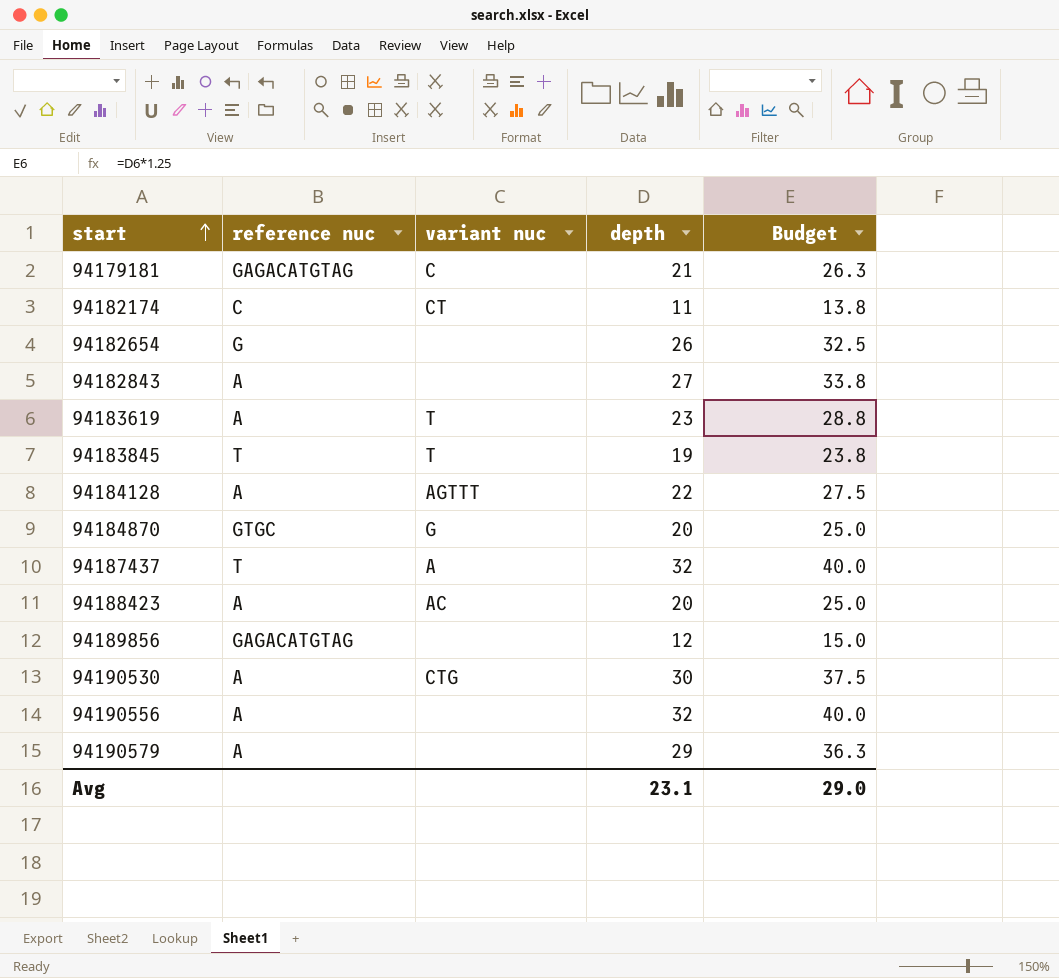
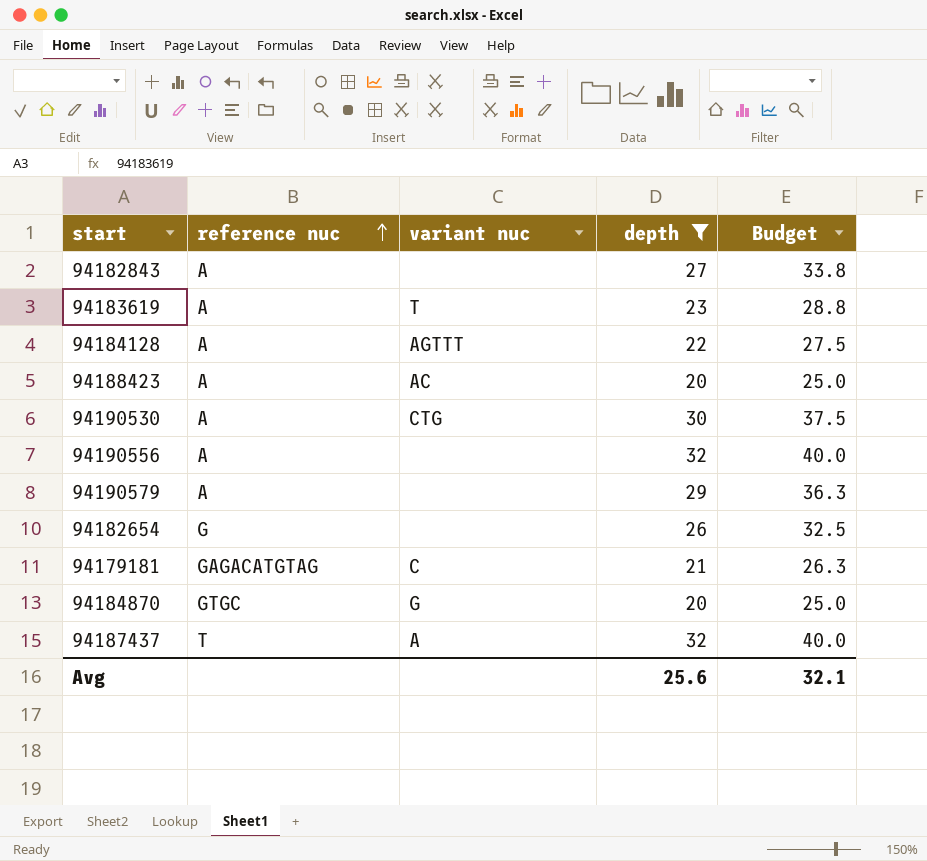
filter: none -> depth >= 20
row order: start ascending -> reference nuc ascending
Avg | depth: 23.1 -> 25.6
Avg | Budget: 29.0 -> 32.1

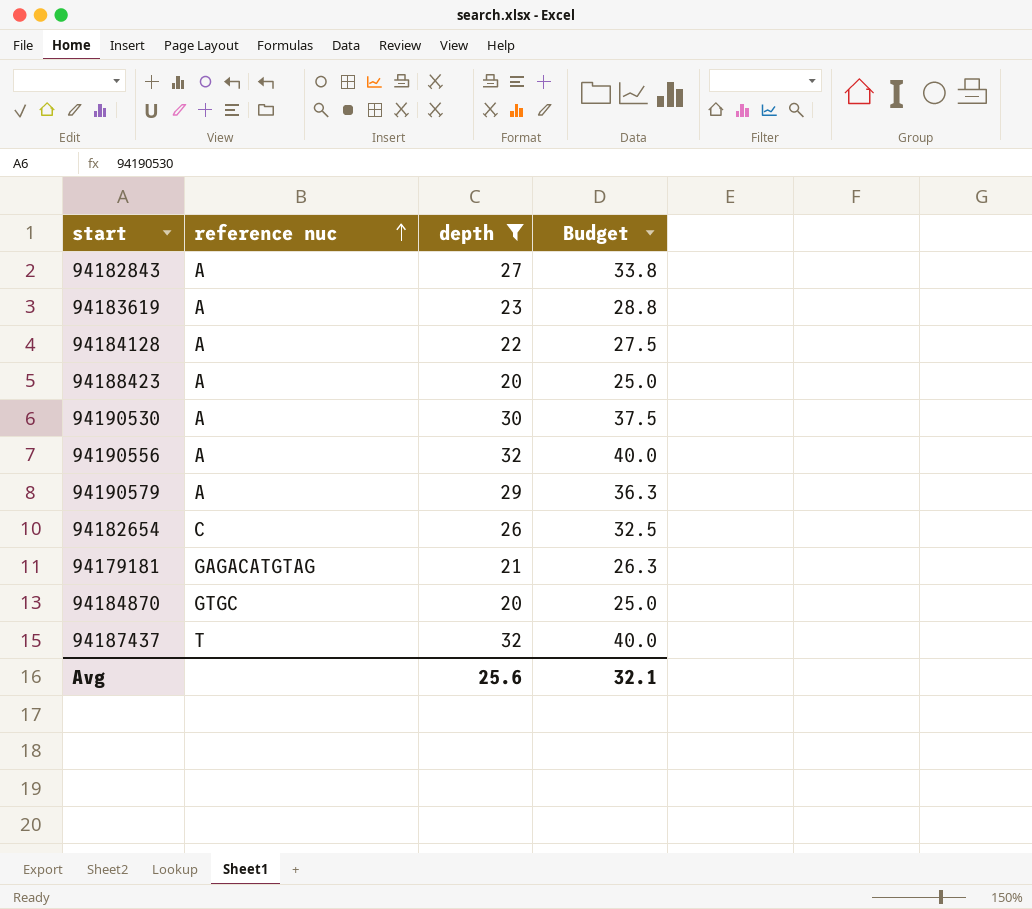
column variant nuc | position: 3 -> none
94182654 | reference nuc: G -> C

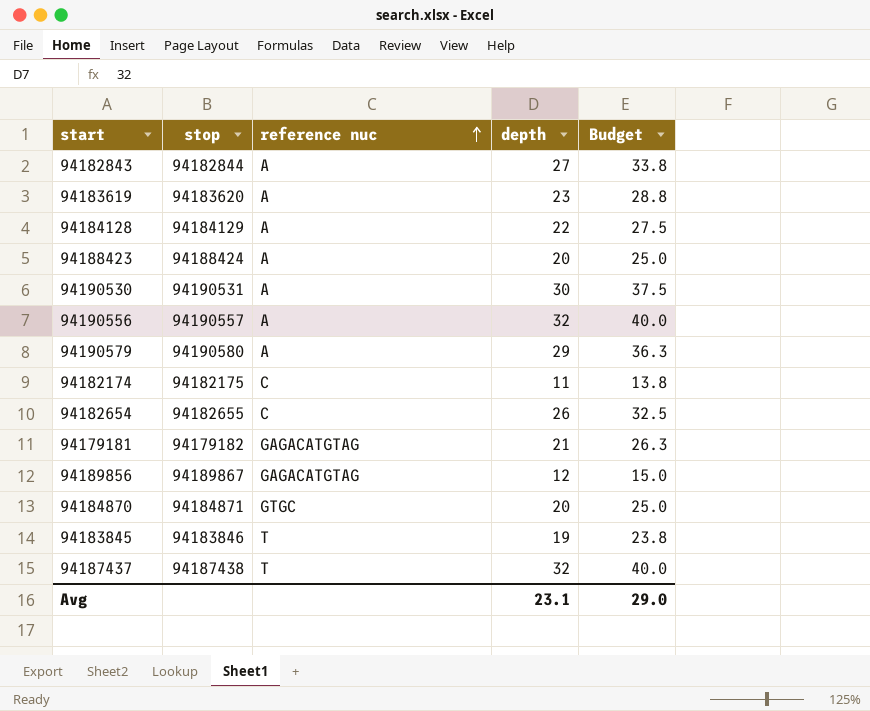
filter: depth >= 20 -> none
column stop | position: none -> 2
Avg | depth: 25.6 -> 23.1
Avg | Budget: 32.1 -> 29.0

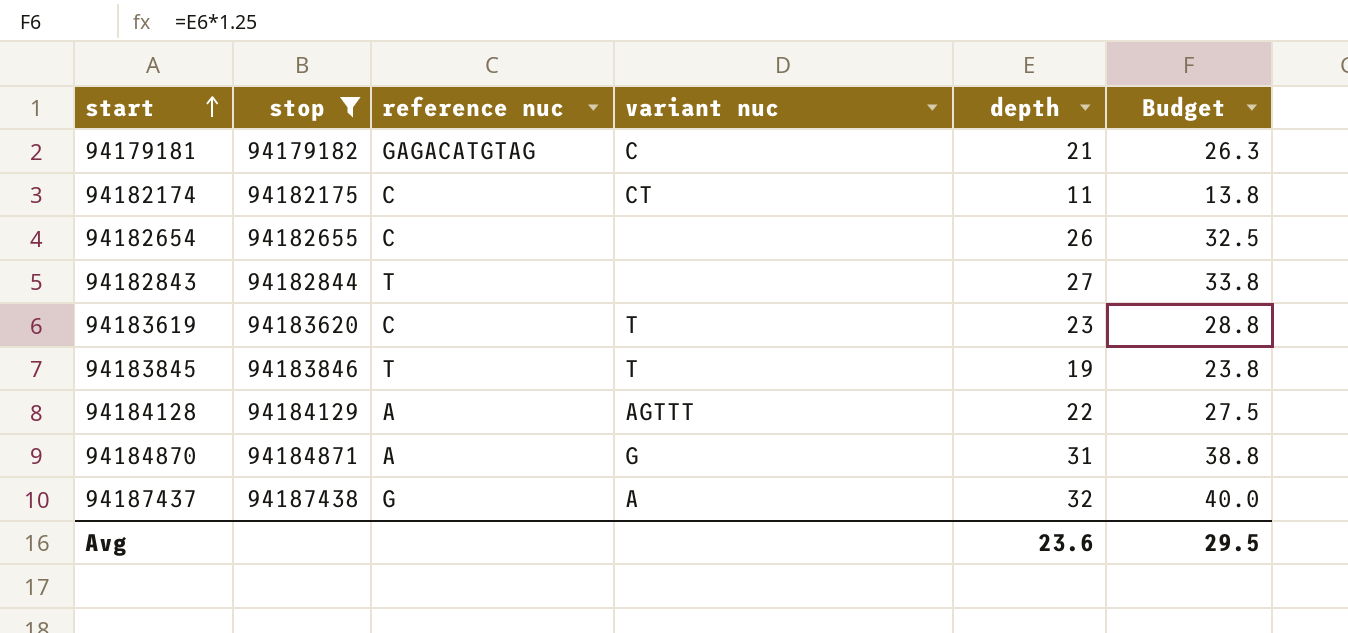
filter: none -> stop <= 94187438
row order: reference nuc ascending -> start ascending
column variant nuc | position: none -> 4
94182843 | reference nuc: A -> T
94183619 | reference nuc: A -> C
94184870 | reference nuc: GTGC -> A
94184870 | depth: 20 -> 31
94184870 | Budget: 25.0 -> 38.8
94187437 | reference nuc: T -> G
Avg | depth: 23.1 -> 23.6
Avg | Budget: 29.0 -> 29.5

